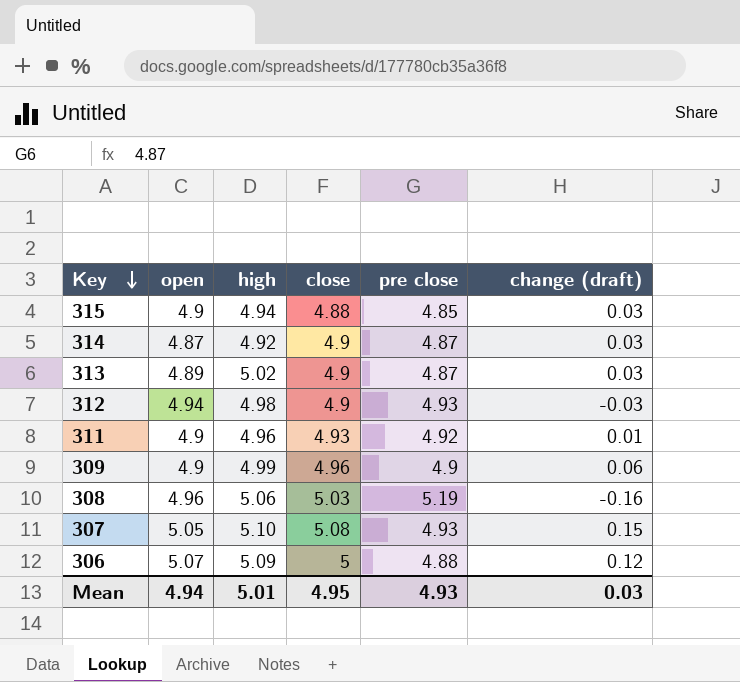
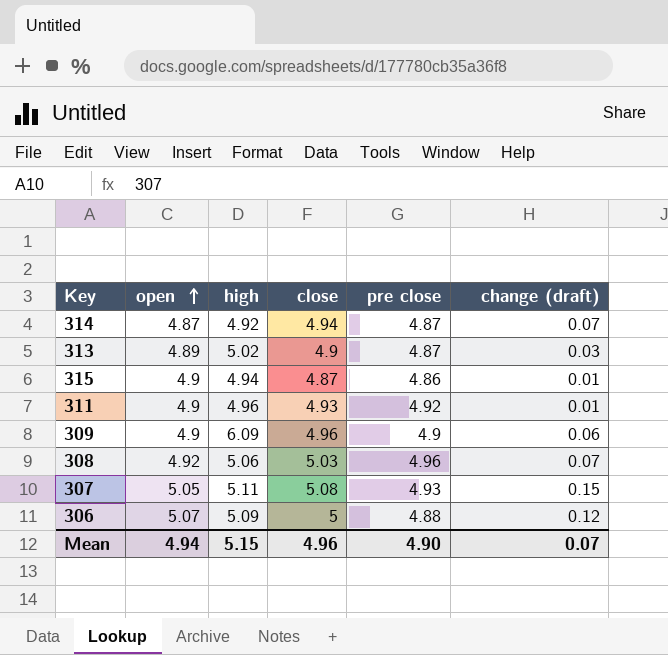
row order: Key descending -> open ascending
row 312: 4.94 | 4.98 | 4.9 | 4.93 | -0.03 -> none
314 | close: 4.9 -> 4.94
314 | change (draft): 0.03 -> 0.07
315 | close: 4.88 -> 4.87
315 | pre close: 4.85 -> 4.86
315 | change (draft): 0.03 -> 0.01
309 | high: 4.99 -> 6.09
308 | open: 4.96 -> 4.92
308 | pre close: 5.19 -> 4.96
308 | change (draft): -0.16 -> 0.07
307 | high: 5.10 -> 5.11
Mean | high: 5.01 -> 5.15
Mean | close: 4.95 -> 4.96
Mean | pre close: 4.93 -> 4.90
Mean | change (draft): 0.03 -> 0.07

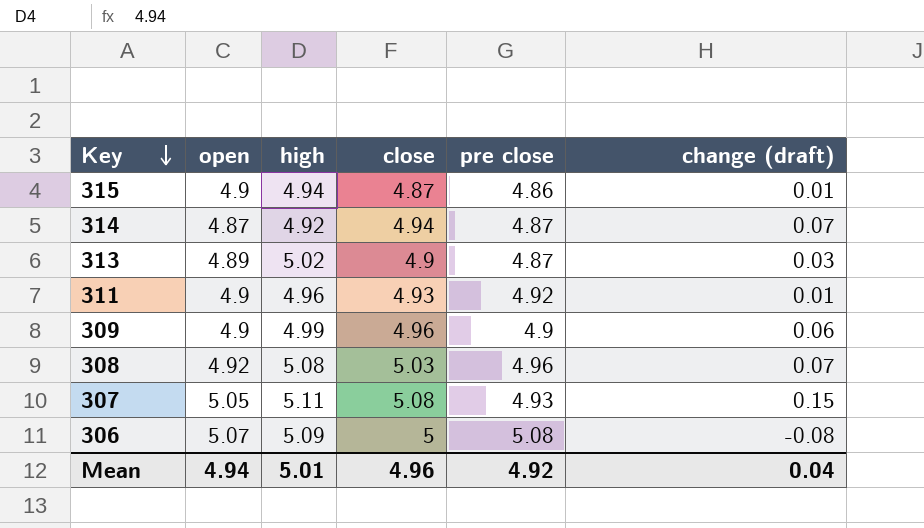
row order: open ascending -> Key descending
309 | high: 6.09 -> 4.99
308 | high: 5.06 -> 5.08
306 | pre close: 4.88 -> 5.08
306 | change (draft): 0.12 -> -0.08
Mean | high: 5.15 -> 5.01
Mean | pre close: 4.90 -> 4.92
Mean | change (draft): 0.07 -> 0.04

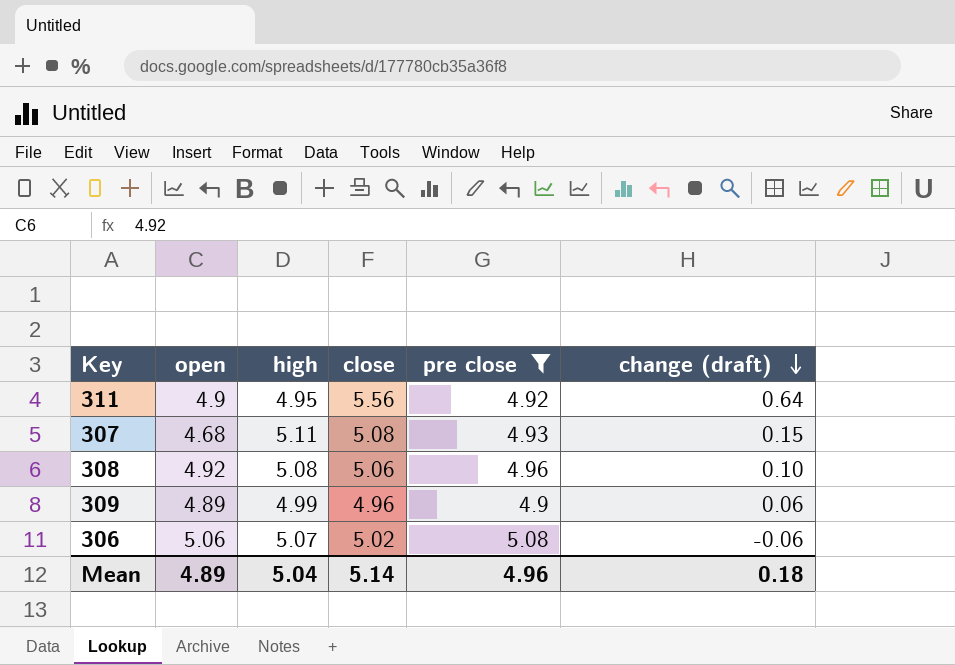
filter: none -> pre close >= 4.9
row order: Key descending -> change (draft) descending
311 | high: 4.96 -> 4.95
311 | close: 4.93 -> 5.56
311 | change (draft): 0.01 -> 0.64
307 | open: 5.05 -> 4.68
308 | close: 5.03 -> 5.06
308 | change (draft): 0.07 -> 0.10
309 | open: 4.9 -> 4.89
306 | open: 5.07 -> 5.06
306 | high: 5.09 -> 5.07
306 | close: 5 -> 5.02
306 | change (draft): -0.08 -> -0.06
Mean | open: 4.94 -> 4.89
Mean | high: 5.01 -> 5.04
Mean | close: 4.96 -> 5.14
Mean | pre close: 4.92 -> 4.96
Mean | change (draft): 0.04 -> 0.18

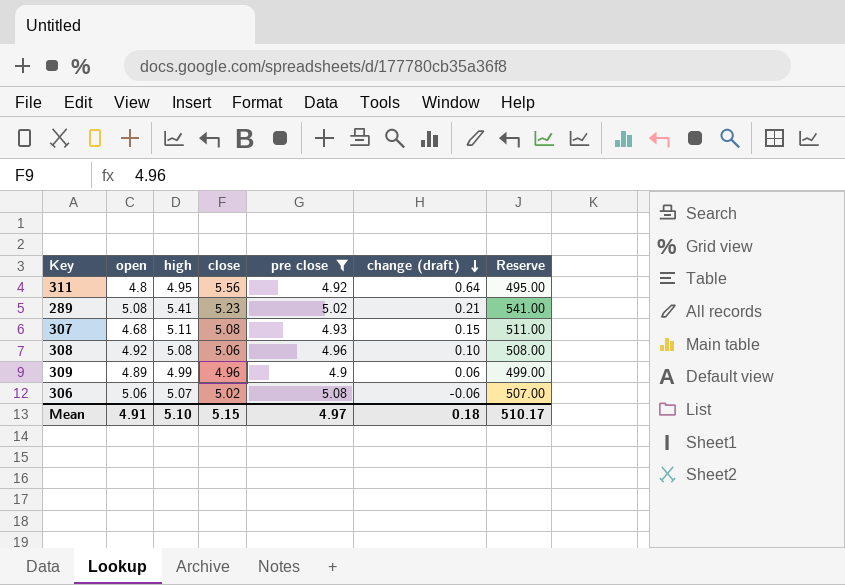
column Reserve | formula: none -> [high] * 100
311 | open: 4.9 -> 4.8
row 289: none -> 5.08 | 5.41 | 5.23 | 5.02 | 0.21 | 541.00
Mean | open: 4.89 -> 4.91
Mean | high: 5.04 -> 5.10
Mean | close: 5.14 -> 5.15
Mean | pre close: 4.96 -> 4.97

